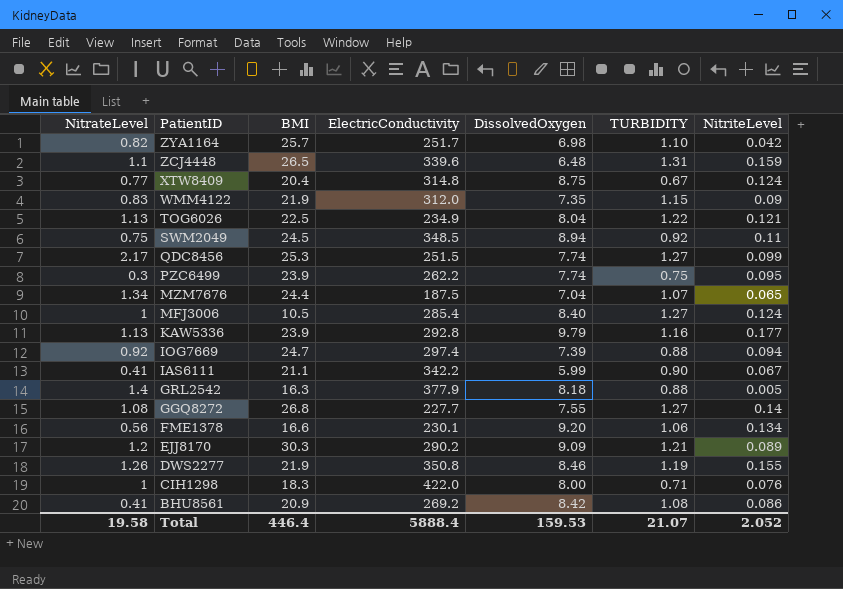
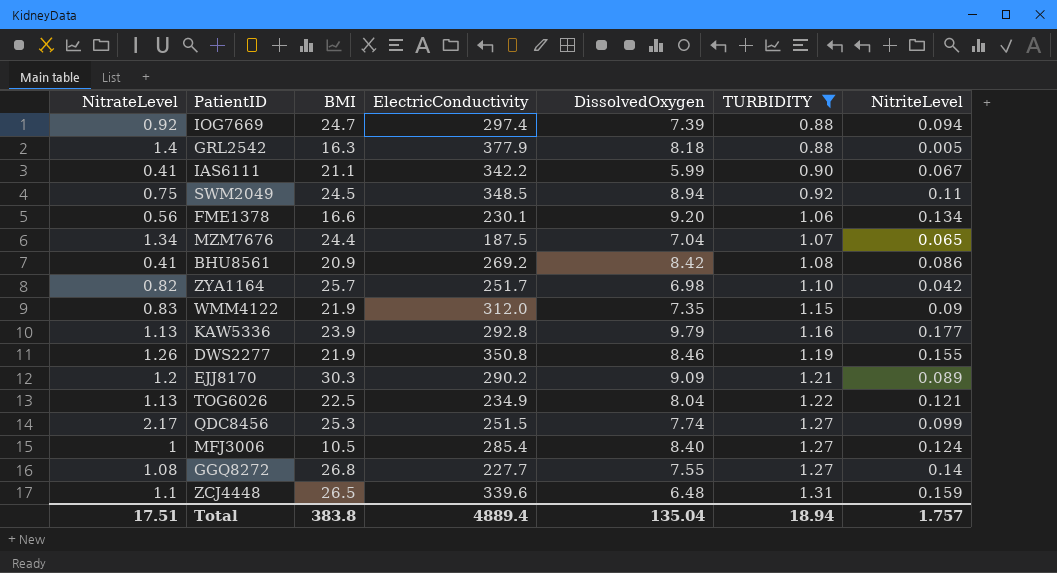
filter: none -> TURBIDITY >= 0.88
row order: PatientID descending -> TURBIDITY ascending
Total | NitrateLevel: 19.58 -> 17.51
Total | BMI: 446.4 -> 383.8
Total | ElectricConductivity: 5888.4 -> 4889.4
Total | DissolvedOxygen: 159.53 -> 135.04
Total | TURBIDITY: 21.07 -> 18.94
Total | NitriteLevel: 2.052 -> 1.757

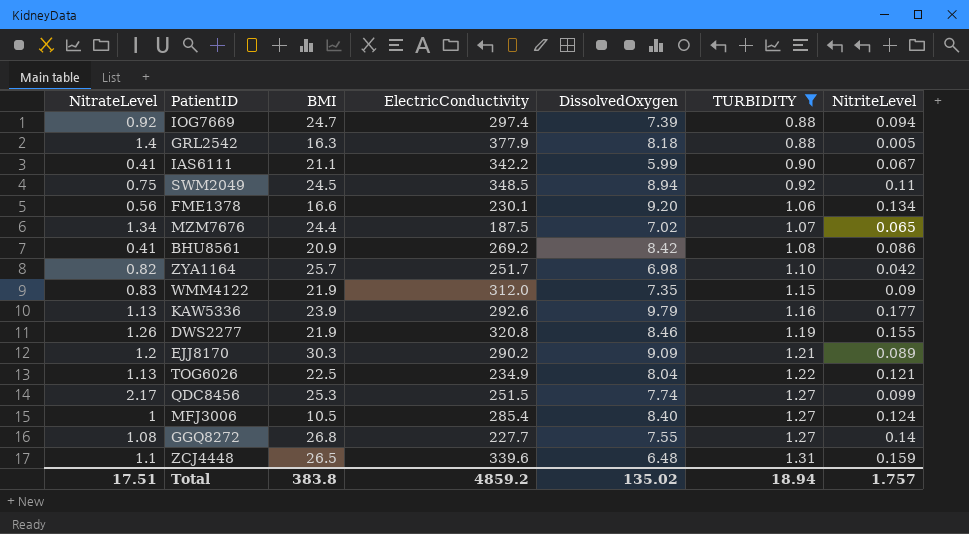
MZM7676 | DissolvedOxygen: 7.04 -> 7.02
KAW5336 | ElectricConductivity: 292.8 -> 292.6
DWS2277 | ElectricConductivity: 350.8 -> 320.8
Total | ElectricConductivity: 4889.4 -> 4859.2
Total | DissolvedOxygen: 135.04 -> 135.02

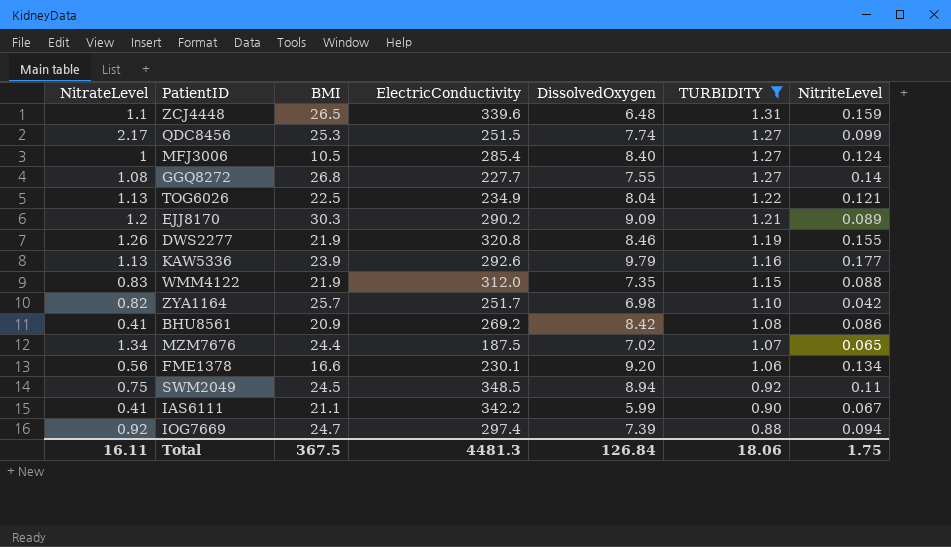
row order: TURBIDITY ascending -> TURBIDITY descending
row GRL2542: 1.4 | 16.3 | 377.9 | 8.18 | 0.88 | 0.005 -> none
WMM4122 | NitriteLevel: 0.09 -> 0.088
Total | NitrateLevel: 17.51 -> 16.11
Total | BMI: 383.8 -> 367.5
Total | ElectricConductivity: 4859.2 -> 4481.3
Total | DissolvedOxygen: 135.02 -> 126.84
Total | TURBIDITY: 18.94 -> 18.06
Total | NitriteLevel: 1.757 -> 1.75

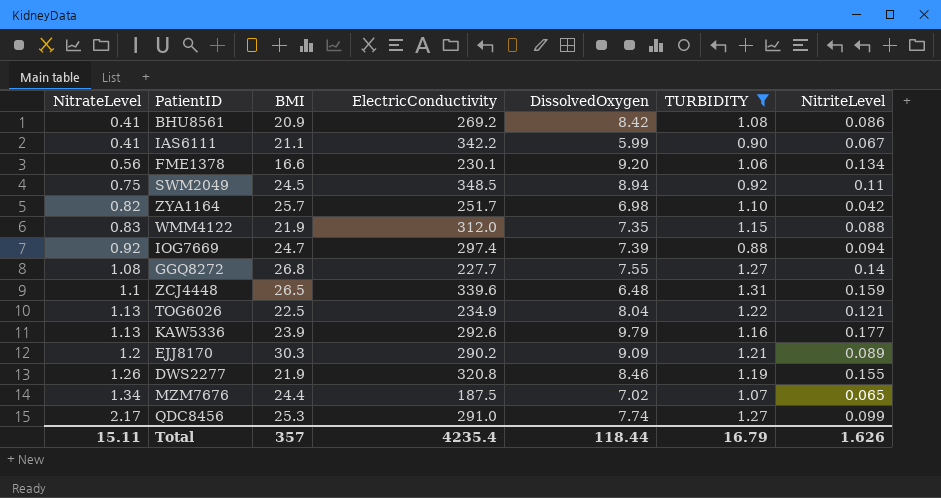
row order: TURBIDITY descending -> NitrateLevel ascending
row MFJ3006: 1 | 10.5 | 285.4 | 8.40 | 1.27 | 0.124 -> none
QDC8456 | ElectricConductivity: 251.5 -> 291.0
Total | NitrateLevel: 16.11 -> 15.11
Total | BMI: 367.5 -> 357
Total | ElectricConductivity: 4481.3 -> 4235.4
Total | DissolvedOxygen: 126.84 -> 118.44
Total | TURBIDITY: 18.06 -> 16.79
Total | NitriteLevel: 1.75 -> 1.626

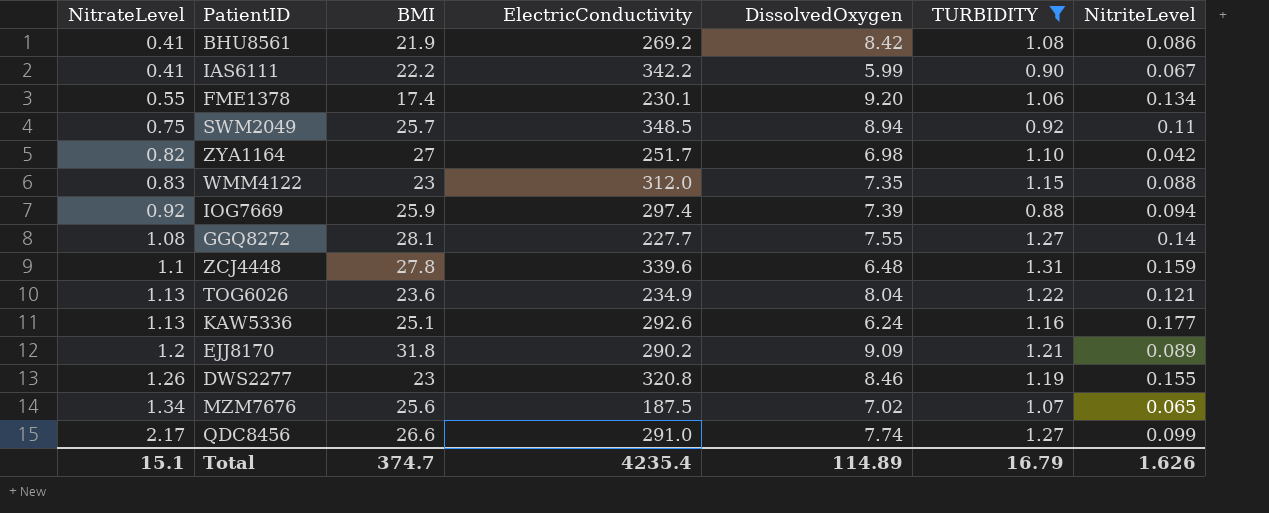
BHU8561 | BMI: 20.9 -> 21.9
IAS6111 | BMI: 21.1 -> 22.2
FME1378 | NitrateLevel: 0.56 -> 0.55
FME1378 | BMI: 16.6 -> 17.4
SWM2049 | BMI: 24.5 -> 25.7
ZYA1164 | BMI: 25.7 -> 27
WMM4122 | BMI: 21.9 -> 23
IOG7669 | BMI: 24.7 -> 25.9
GGQ8272 | BMI: 26.8 -> 28.1
ZCJ4448 | BMI: 26.5 -> 27.8
TOG6026 | BMI: 22.5 -> 23.6
KAW5336 | BMI: 23.9 -> 25.1
KAW5336 | DissolvedOxygen: 9.79 -> 6.24
EJJ8170 | BMI: 30.3 -> 31.8
DWS2277 | BMI: 21.9 -> 23
MZM7676 | BMI: 24.4 -> 25.6
QDC8456 | BMI: 25.3 -> 26.6
Total | NitrateLevel: 15.11 -> 15.1
Total | BMI: 357 -> 374.7
Total | DissolvedOxygen: 118.44 -> 114.89

